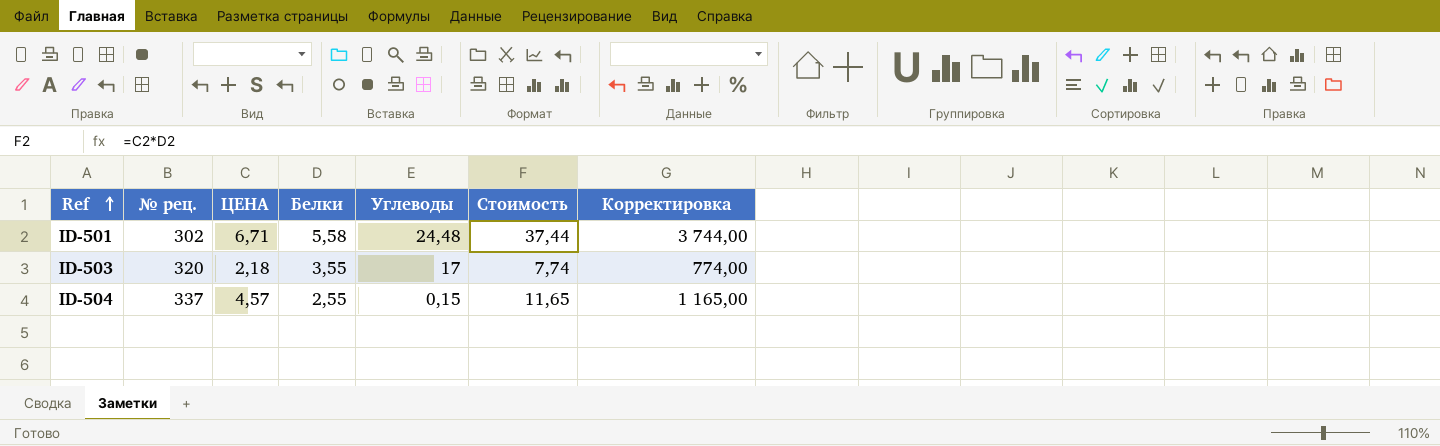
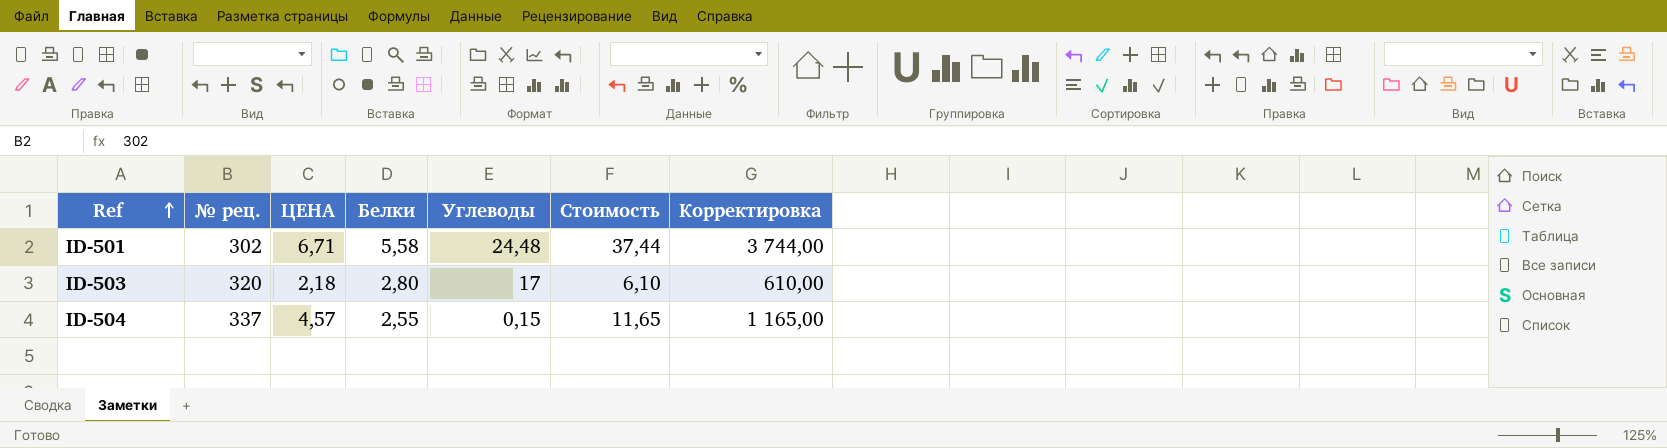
ID-503 | Белки: 3,55 -> 2,80
ID-503 | Стоимость: 7,74 -> 6,10
ID-503 | Корректировка: 774,00 -> 610,00

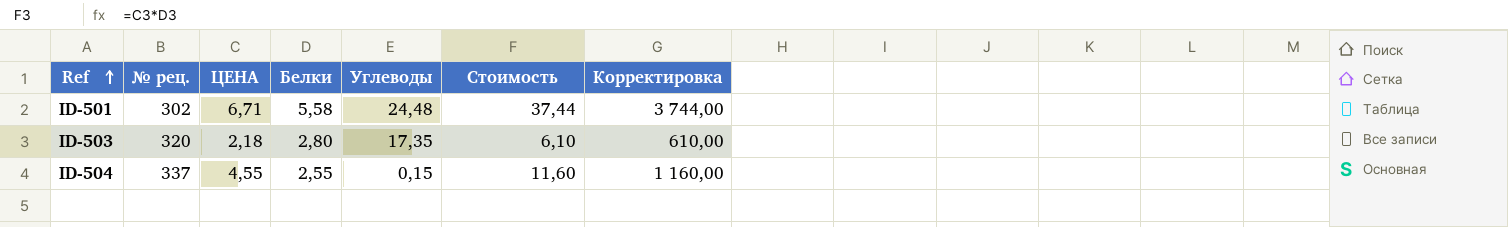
ID-503 | Углеводы: 17 -> 17,35
ID-504 | ЦЕНА: 4,57 -> 4,55
ID-504 | Стоимость: 11,65 -> 11,60
ID-504 | Корректировка: 1 165,00 -> 1 160,00

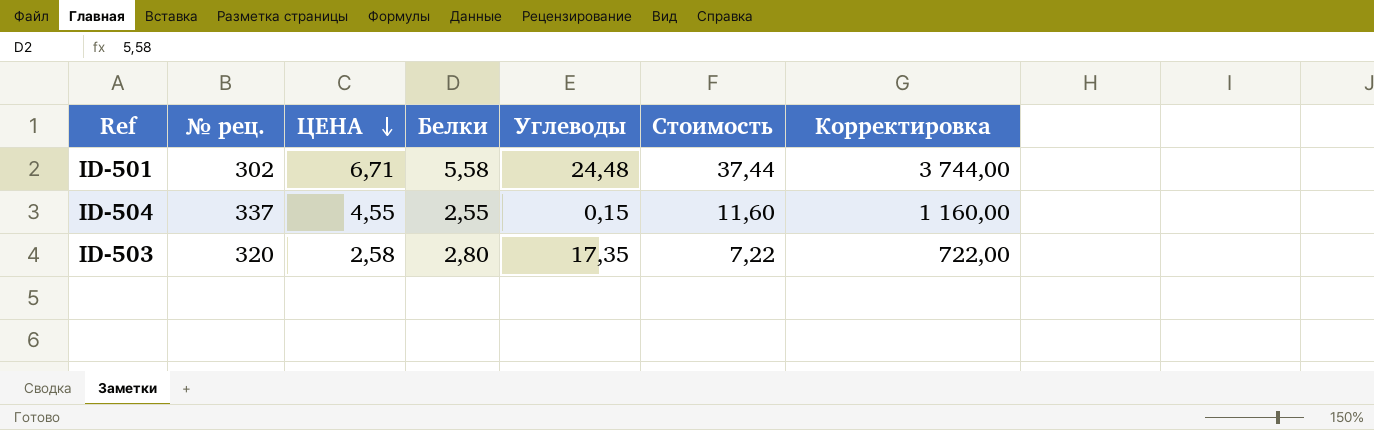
row order: Ref ascending -> ЦЕНА descending
ID-503 | ЦЕНА: 2,18 -> 2,58
ID-503 | Стоимость: 6,10 -> 7,22
ID-503 | Корректировка: 610,00 -> 722,00

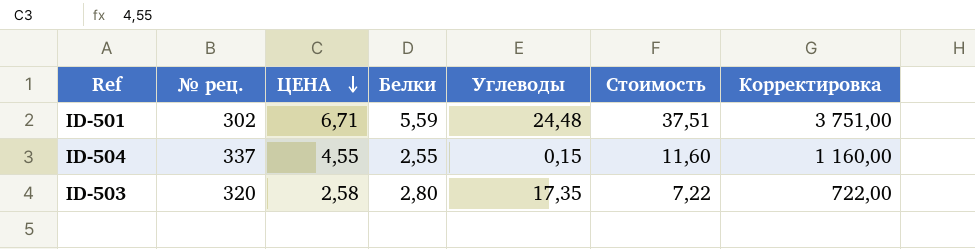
ID-501 | Белки: 5,58 -> 5,59
ID-501 | Стоимость: 37,44 -> 37,51
ID-501 | Корректировка: 3 744,00 -> 3 751,00

